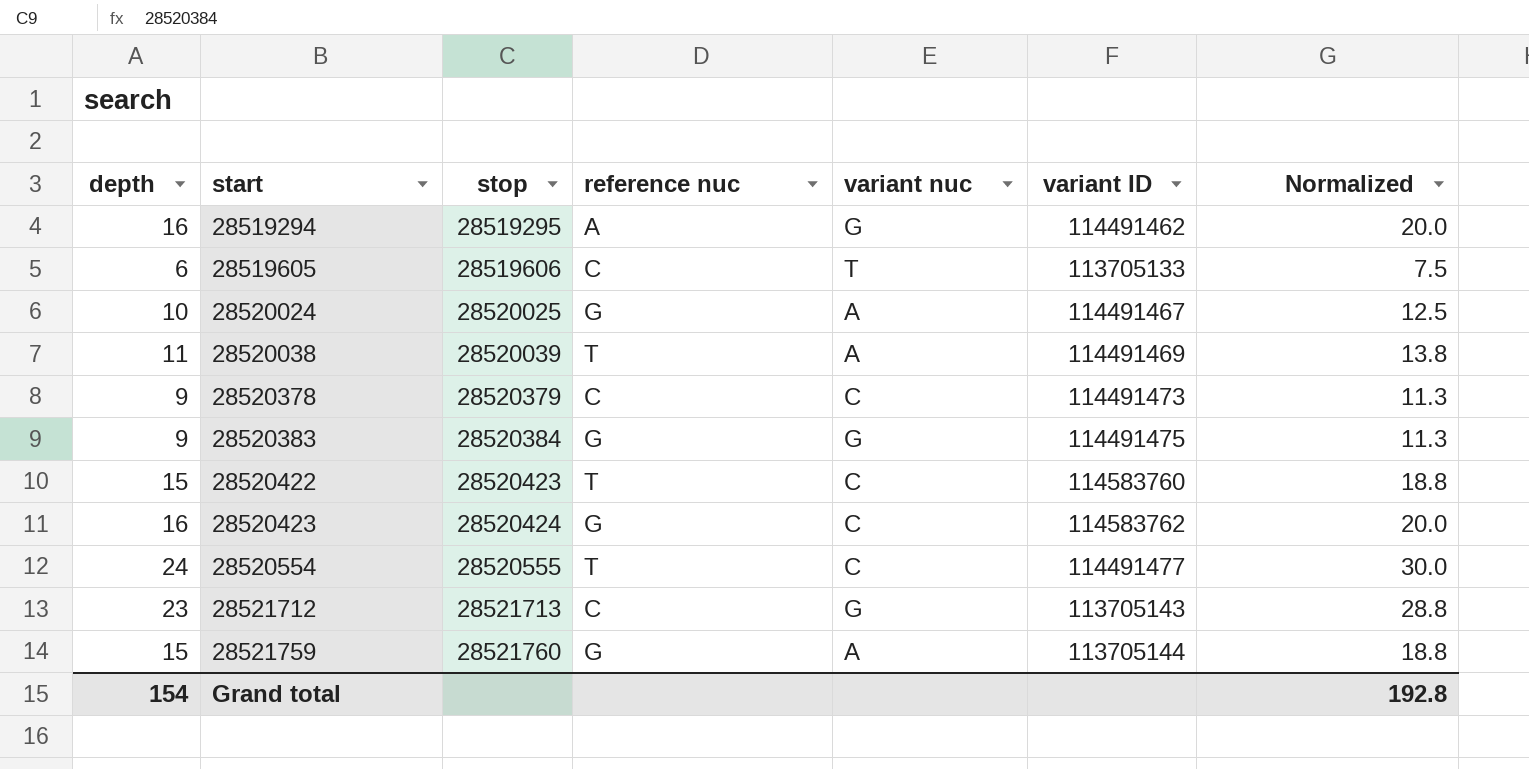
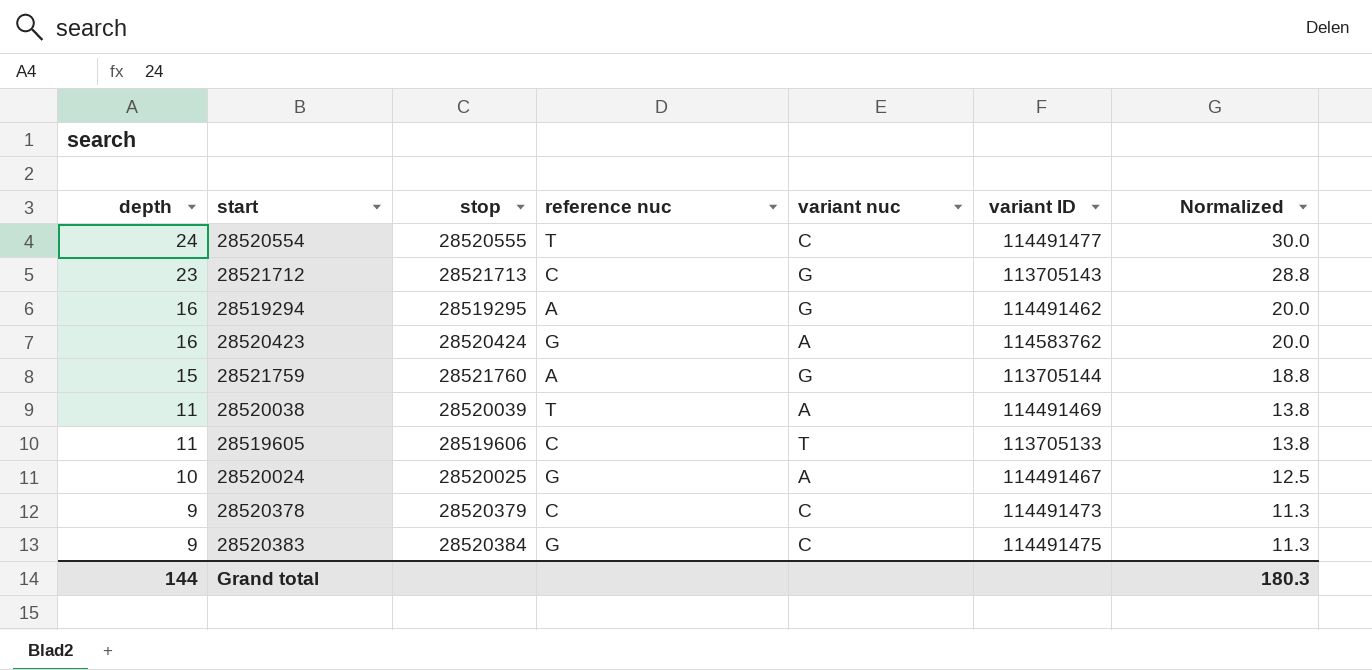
row order: start ascending -> depth descending
row 28520422: 15 | 28520423 | T | C | 114583760 | 18.8 -> none
28520423 | variant nuc: C -> A
28521759 | reference nuc: G -> A
28521759 | variant nuc: A -> G
28519605 | depth: 6 -> 11
28519605 | Normalized: 7.5 -> 13.8
28520383 | variant nuc: G -> C
Grand total | depth: 154 -> 144
Grand total | Normalized: 192.8 -> 180.3

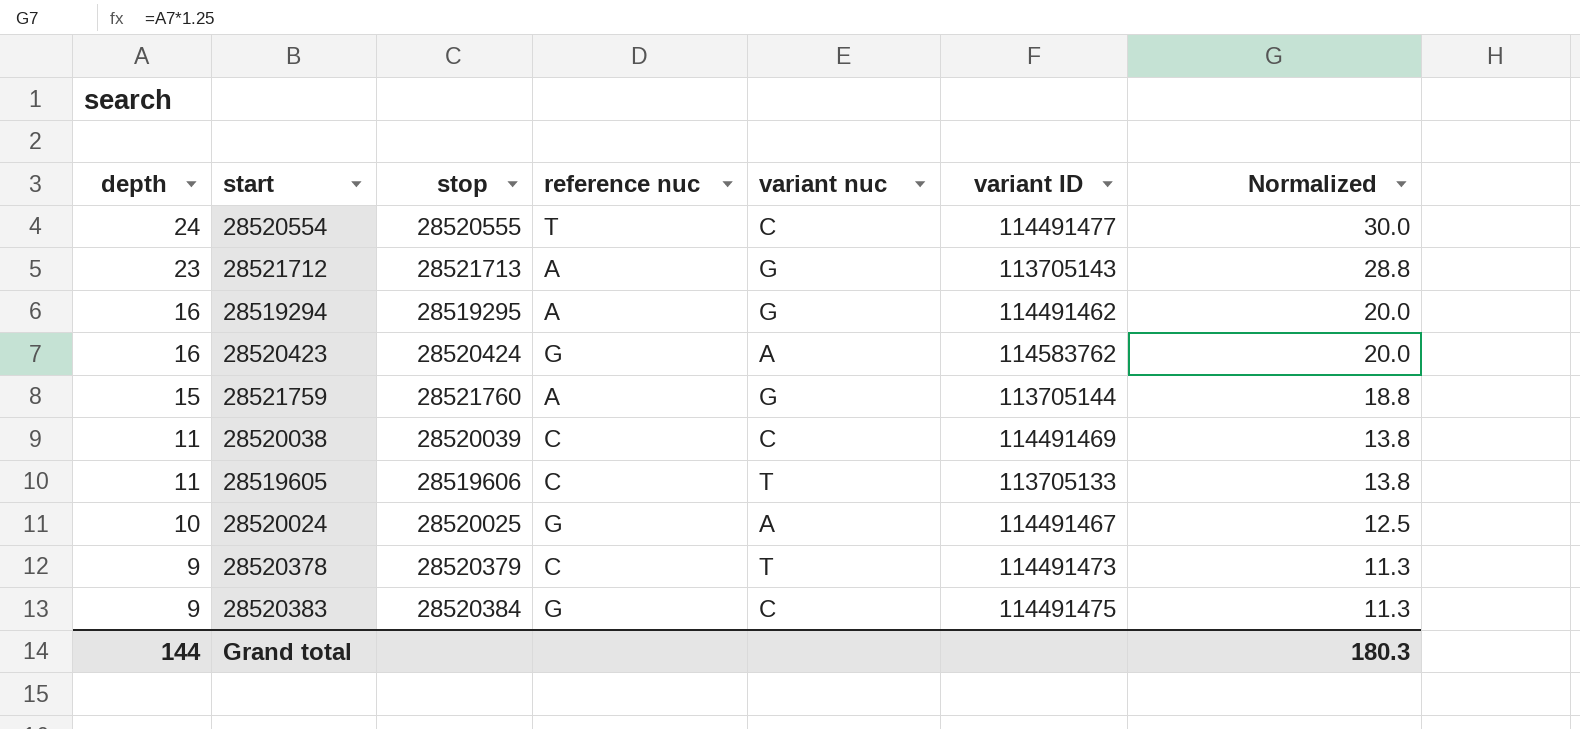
28521712 | reference nuc: C -> A
28520038 | reference nuc: T -> C
28520038 | variant nuc: A -> C
28520378 | variant nuc: C -> T

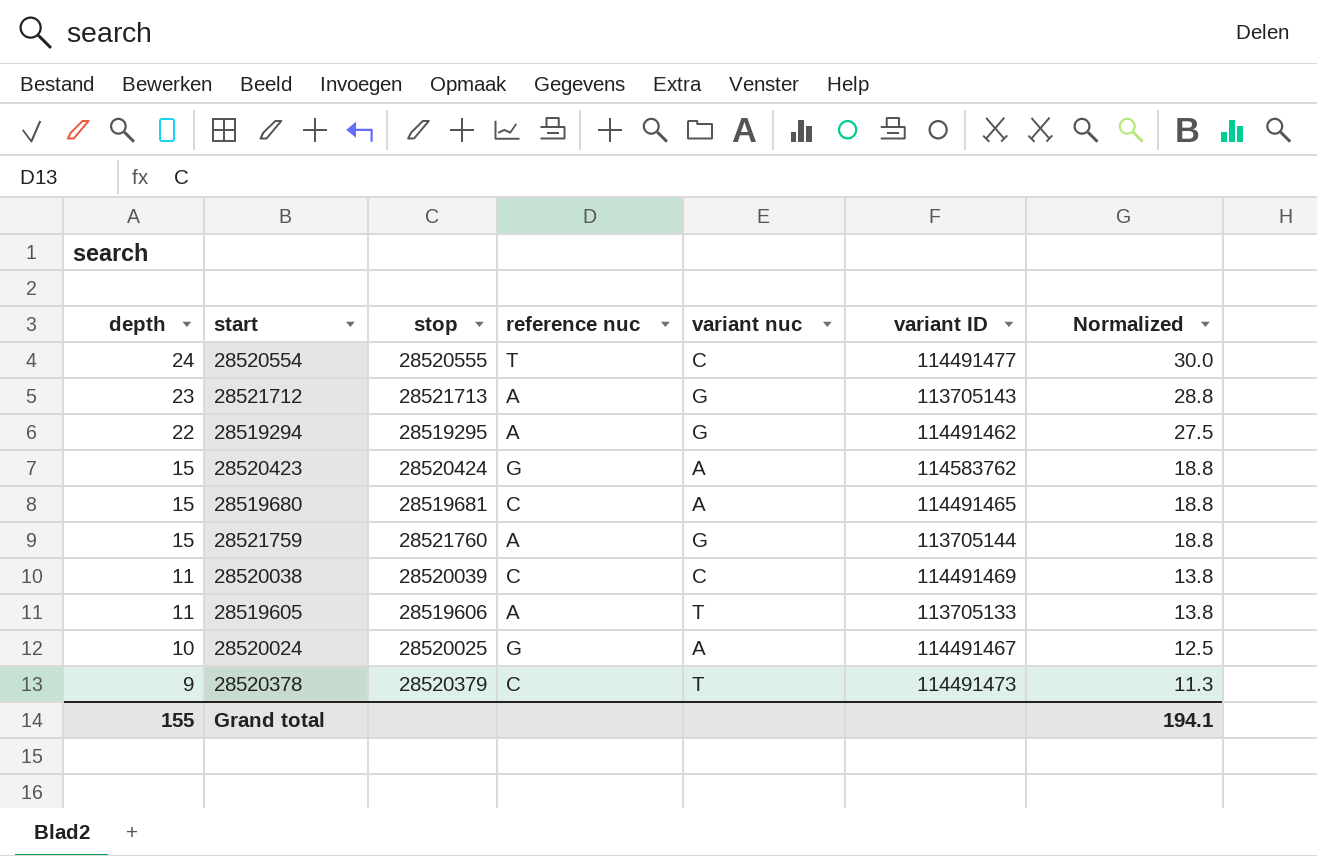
row 28520383: 9 | 28520384 | G | C | 114491475 | 11.3 -> none
28519294 | depth: 16 -> 22
28519294 | Normalized: 20.0 -> 27.5
28520423 | depth: 16 -> 15
28520423 | Normalized: 20.0 -> 18.8
row 28519680: none -> 15 | 28519681 | C | A | 114491465 | 18.8
28519605 | reference nuc: C -> A
Grand total | depth: 144 -> 155
Grand total | Normalized: 180.3 -> 194.1

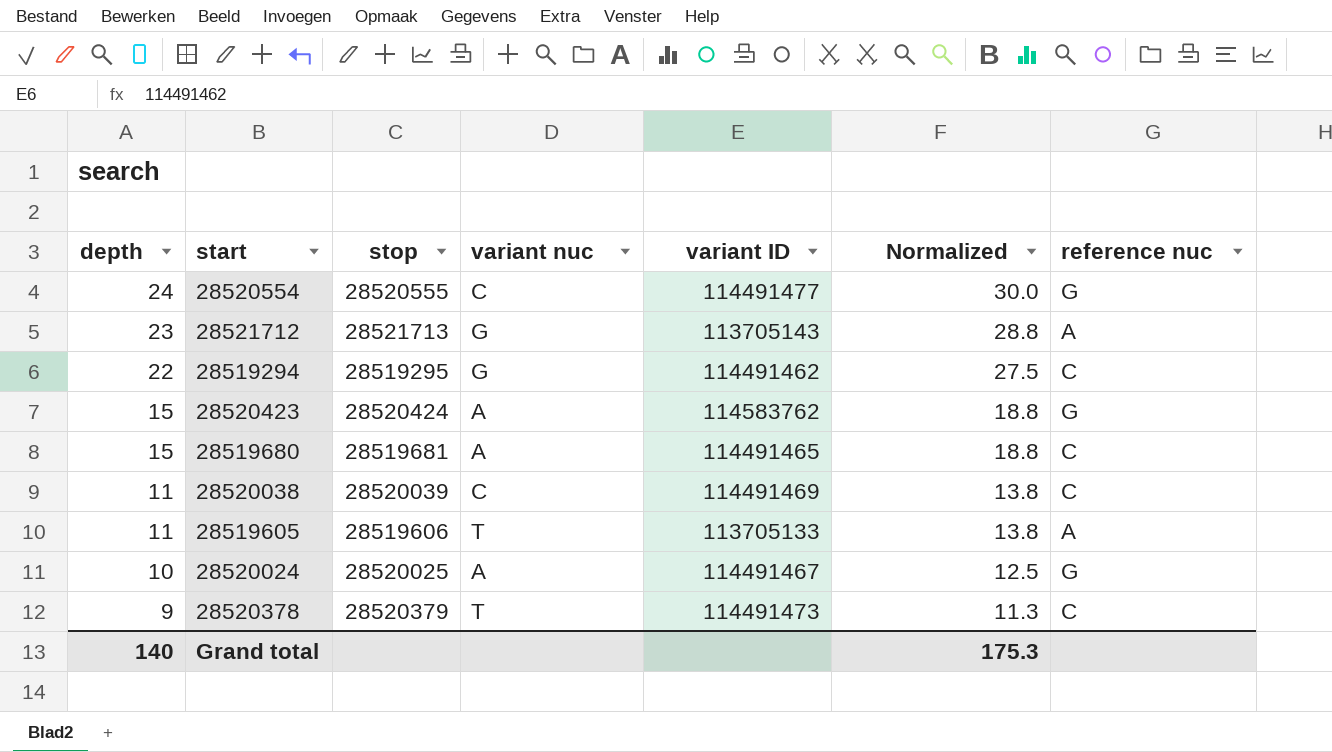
column reference nuc | position: 4 -> 7
row 28521759: 15 | 28521760 | A | G | 113705144 | 18.8 -> none
28520554 | reference nuc: T -> G
28519294 | reference nuc: A -> C
Grand total | depth: 155 -> 140
Grand total | Normalized: 194.1 -> 175.3

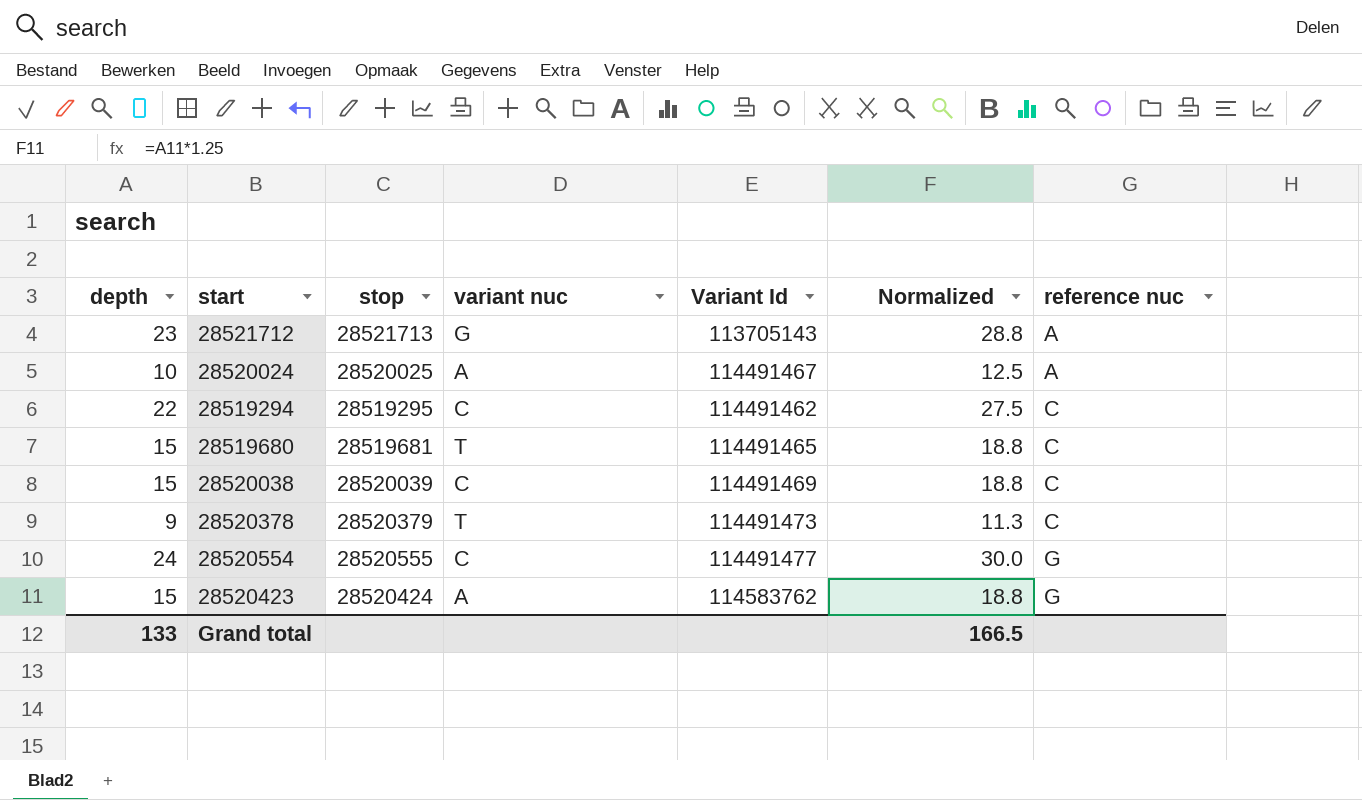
row order: depth descending -> reference nuc ascending
column name: variant ID -> Variant Id
row 28519605: 11 | 28519606 | T | 113705133 | 13.8 | A -> none
28520024 | reference nuc: G -> A
28519294 | variant nuc: G -> C
28519680 | variant nuc: A -> T
28520038 | depth: 11 -> 15
28520038 | Normalized: 13.8 -> 18.8
Grand total | depth: 140 -> 133
Grand total | Normalized: 175.3 -> 166.5

